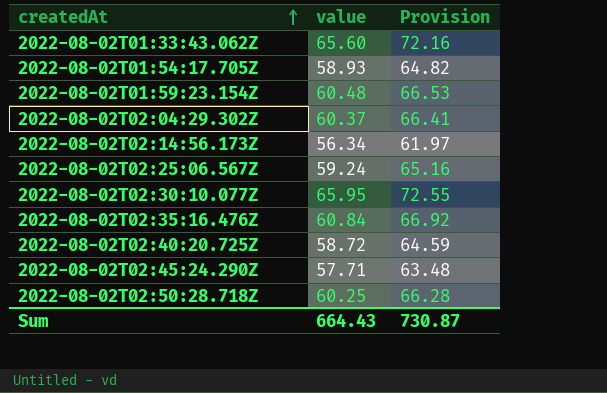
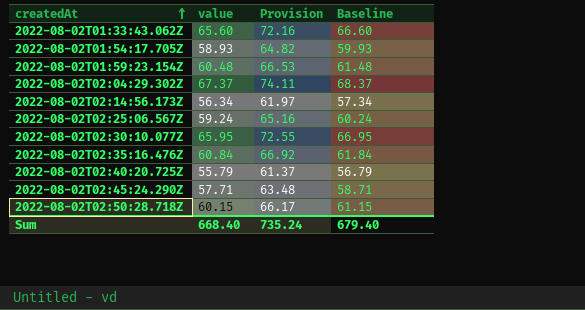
column Baseline | formula: none -> [value] + 1
2022-08-02T02:04:29.302Z | value: 60.37 -> 67.37
2022-08-02T02:04:29.302Z | Provision: 66.41 -> 74.11
2022-08-02T02:40:20.725Z | value: 58.72 -> 55.79
2022-08-02T02:40:20.725Z | Provision: 64.59 -> 61.37
2022-08-02T02:50:28.718Z | value: 60.25 -> 60.15
2022-08-02T02:50:28.718Z | Provision: 66.28 -> 66.17
Sum | value: 664.43 -> 668.40
Sum | Provision: 730.87 -> 735.24

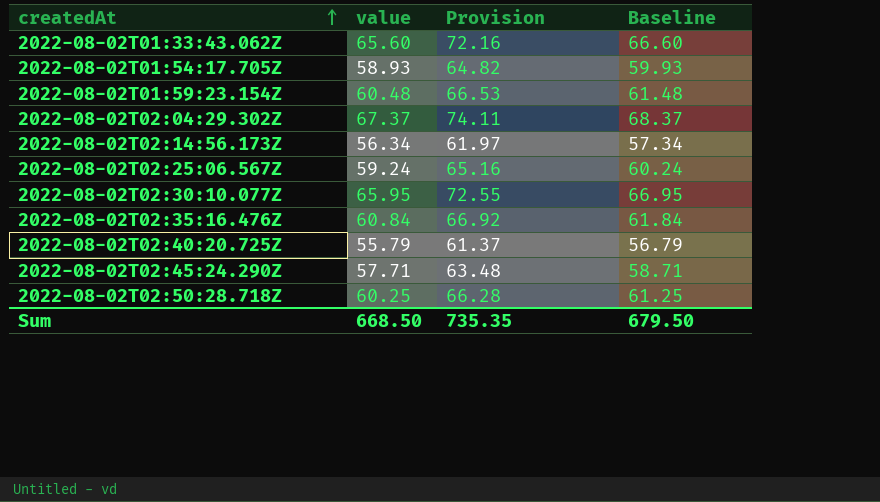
2022-08-02T02:50:28.718Z | value: 60.15 -> 60.25
2022-08-02T02:50:28.718Z | Provision: 66.17 -> 66.28
2022-08-02T02:50:28.718Z | Baseline: 61.15 -> 61.25
Sum | value: 668.40 -> 668.50
Sum | Provision: 735.24 -> 735.35
Sum | Baseline: 679.40 -> 679.50

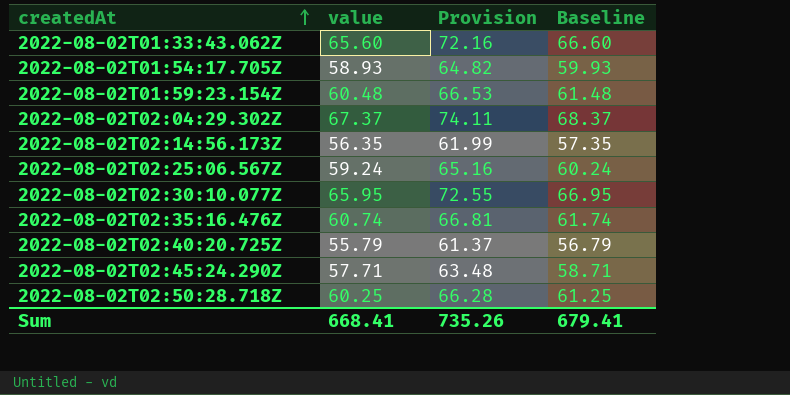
2022-08-02T02:14:56.173Z | value: 56.34 -> 56.35
2022-08-02T02:14:56.173Z | Provision: 61.97 -> 61.99
2022-08-02T02:14:56.173Z | Baseline: 57.34 -> 57.35
2022-08-02T02:35:16.476Z | value: 60.84 -> 60.74
2022-08-02T02:35:16.476Z | Provision: 66.92 -> 66.81
2022-08-02T02:35:16.476Z | Baseline: 61.84 -> 61.74
Sum | value: 668.50 -> 668.41
Sum | Provision: 735.35 -> 735.26
Sum | Baseline: 679.50 -> 679.41

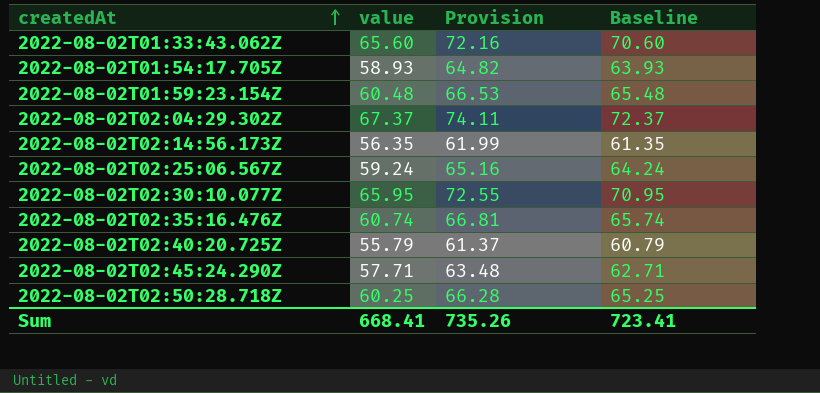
column Baseline | formula: [value] + 1 -> [value] + 5
Sum | Baseline: 679.41 -> 723.41

